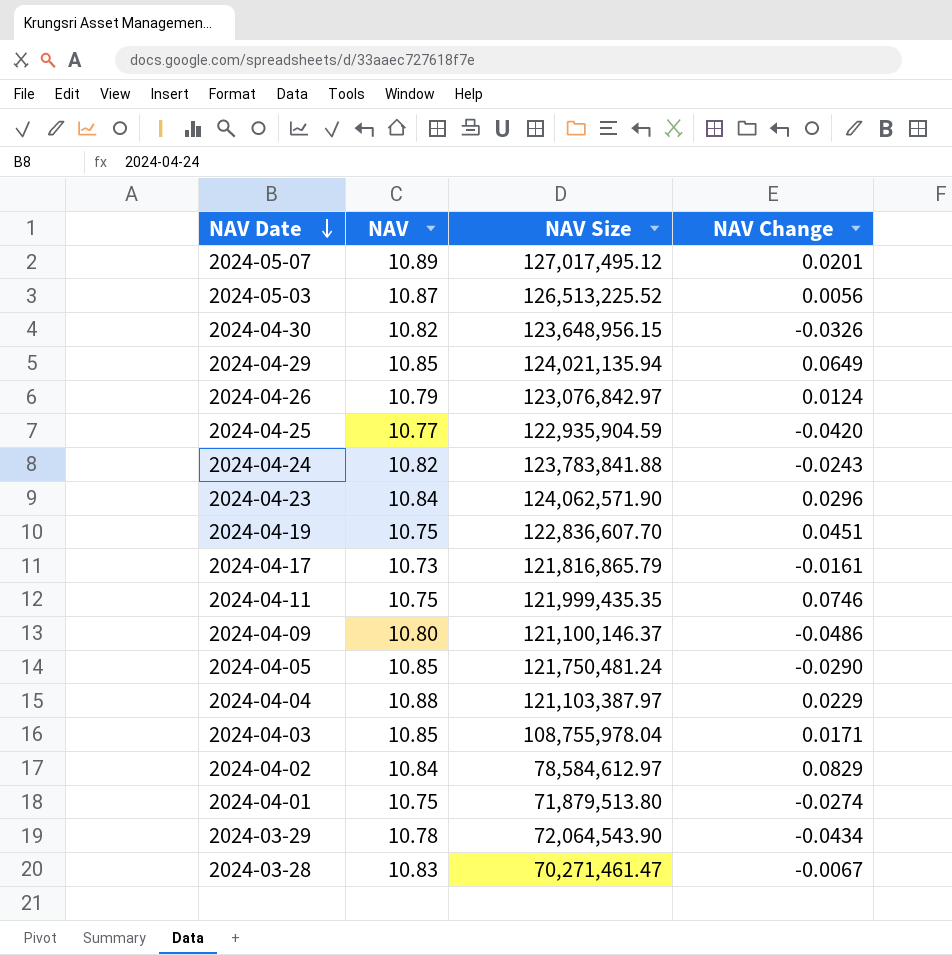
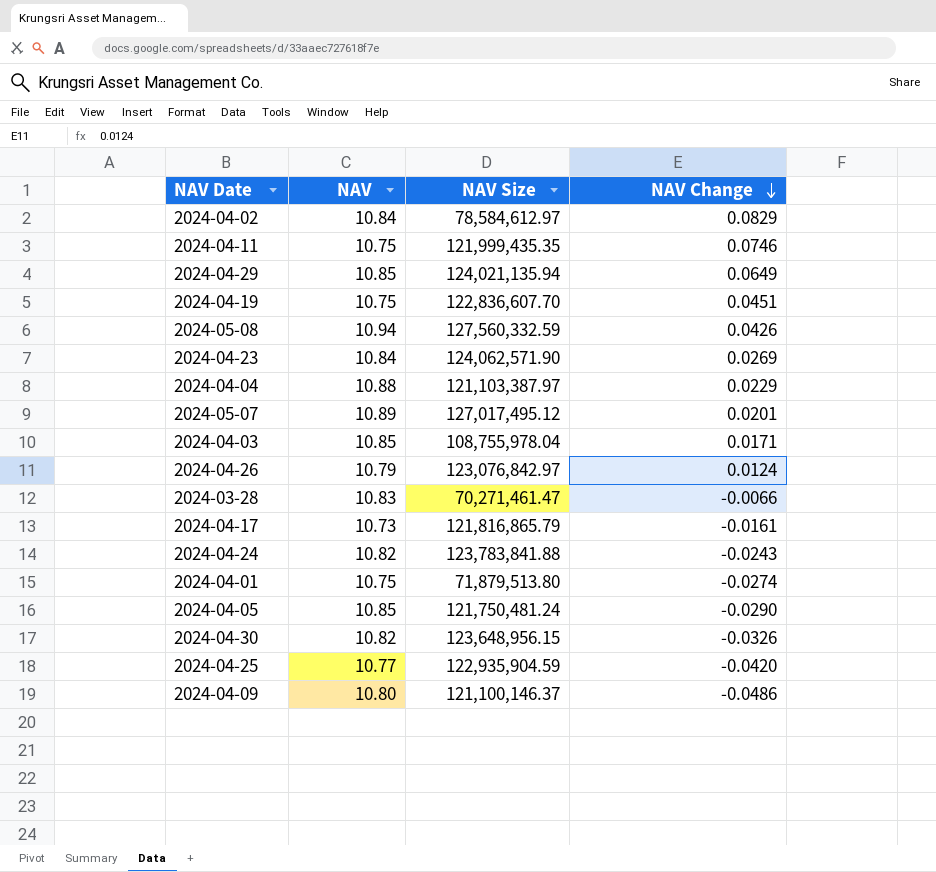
row order: NAV Date descending -> NAV Change descending
row 2024-05-03: 10.87 | 126,513,225.52 | 0.0056 -> none
row 2024-03-29: 10.78 | 72,064,543.90 | -0.0434 -> none
row 2024-05-08: none -> 10.94 | 127,560,332.59 | 0.0426
2024-04-23 | NAV Change: 0.0296 -> 0.0269
2024-03-28 | NAV Change: -0.0067 -> -0.0066

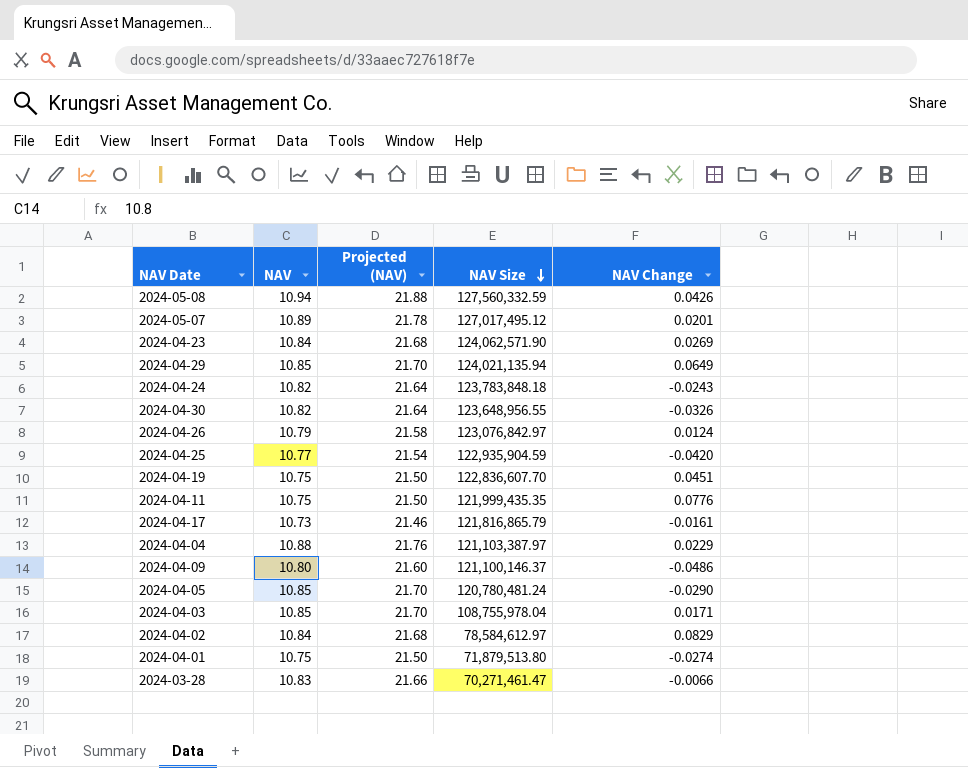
row order: NAV Change descending -> NAV Size descending
column Projected (NAV) | formula: none -> [NAV] * 2
2024-04-24 | NAV Size: 123,783,841.88 -> 123,783,848.18
2024-04-30 | NAV Size: 123,648,956.15 -> 123,648,956.55
2024-04-11 | NAV Change: 0.0746 -> 0.0776
2024-04-05 | NAV Size: 121,750,481.24 -> 120,780,481.24

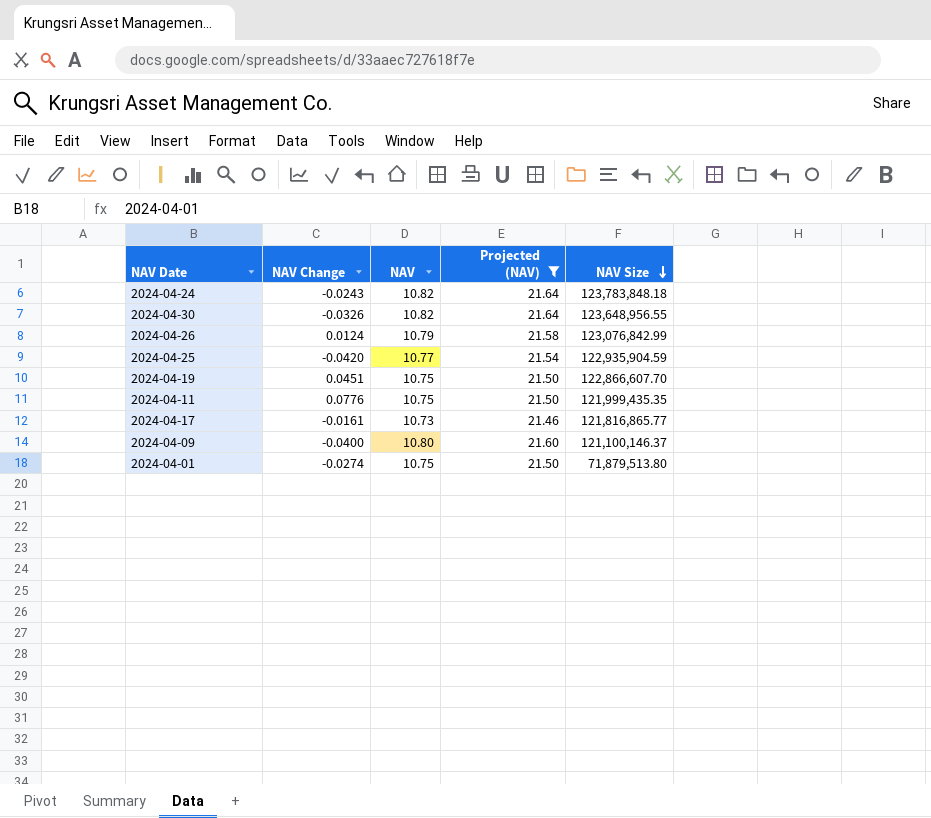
filter: none -> Projected (NAV) <= 21.64
column NAV Change | position: 5 -> 2
2024-04-26 | NAV Size: 123,076,842.97 -> 123,076,842.99
2024-04-19 | NAV Size: 122,836,607.70 -> 122,866,607.70
2024-04-17 | NAV Size: 121,816,865.79 -> 121,816,865.77
2024-04-09 | NAV Change: -0.0486 -> -0.0400

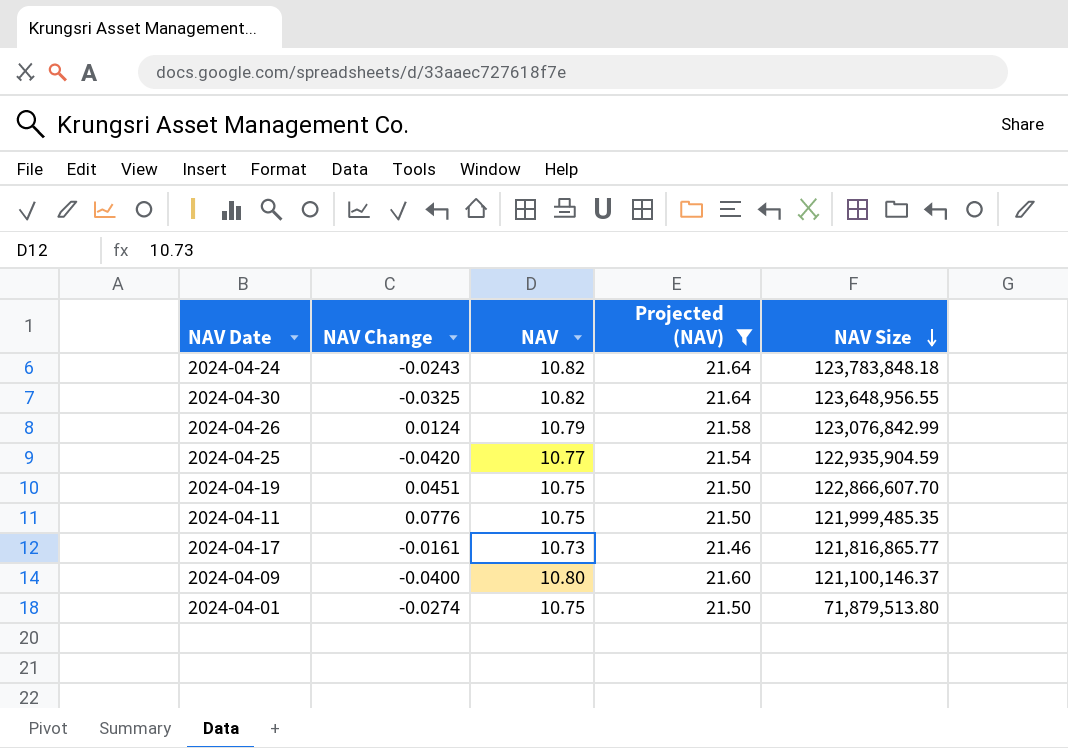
2024-04-30 | NAV Change: -0.0326 -> -0.0325
2024-04-11 | NAV Size: 121,999,435.35 -> 121,999,485.35

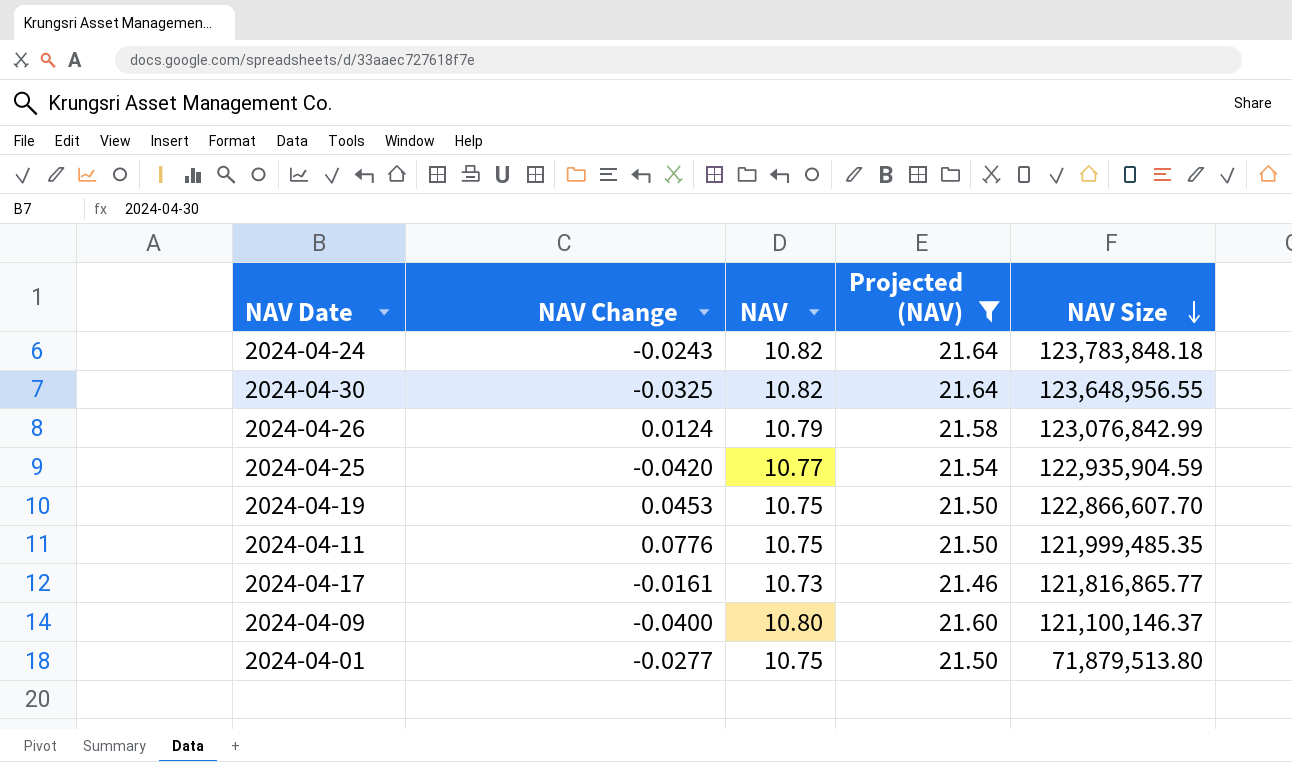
2024-04-19 | NAV Change: 0.0451 -> 0.0453
2024-04-01 | NAV Change: -0.0274 -> -0.0277

